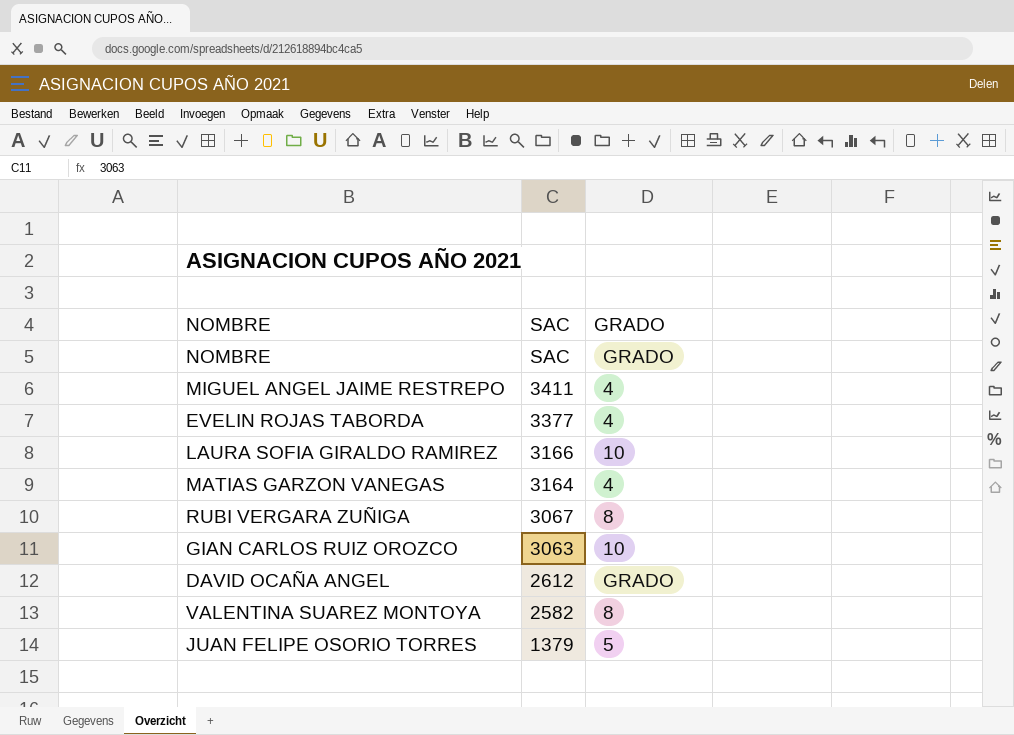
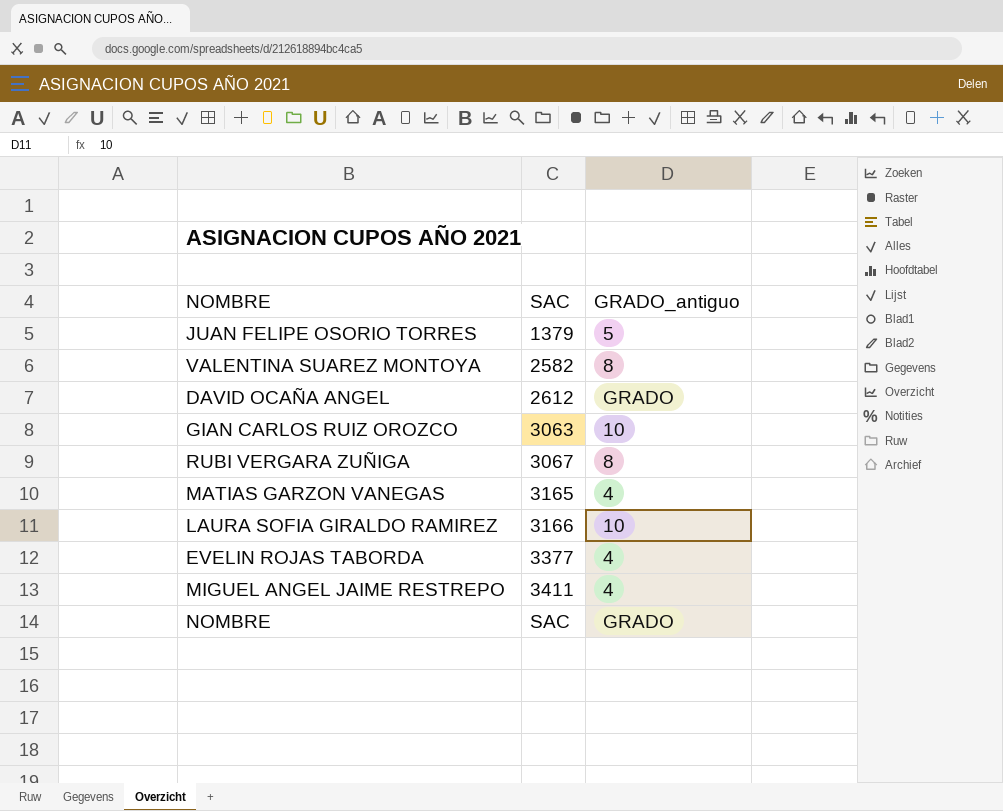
row order: SAC descending -> SAC ascending
column name: GRADO -> GRADO_antiguo
MATIAS GARZON VANEGAS | SAC: 3164 -> 3165

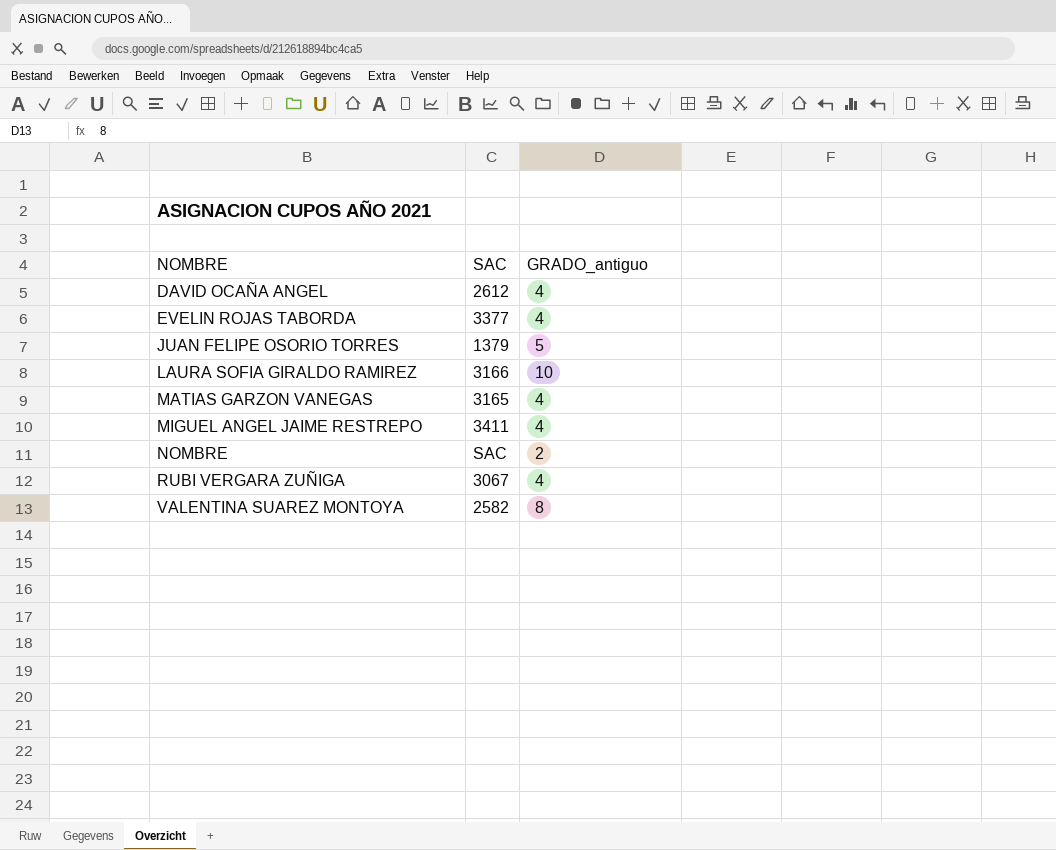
row order: SAC ascending -> NOMBRE ascending
row GIAN CARLOS RUIZ OROZCO: 3063 | 10 -> none
DAVID OCAÑA ANGEL | GRADO_antiguo: GRADO -> 4
NOMBRE | GRADO_antiguo: GRADO -> 2
RUBI VERGARA ZUÑIGA | GRADO_antiguo: 8 -> 4

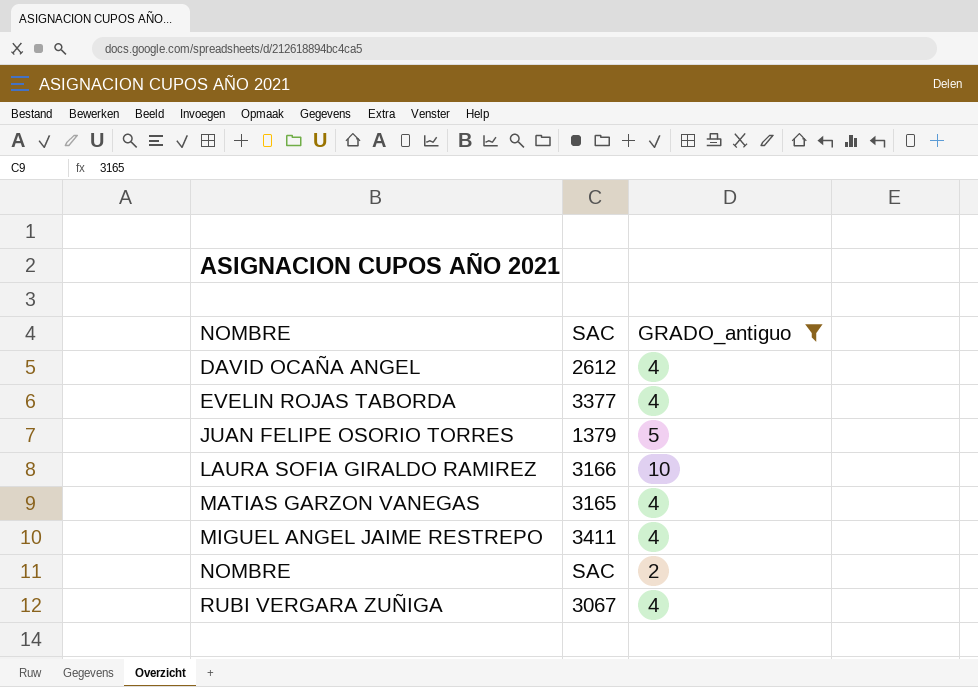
filter: none -> GRADO_antiguo != 8

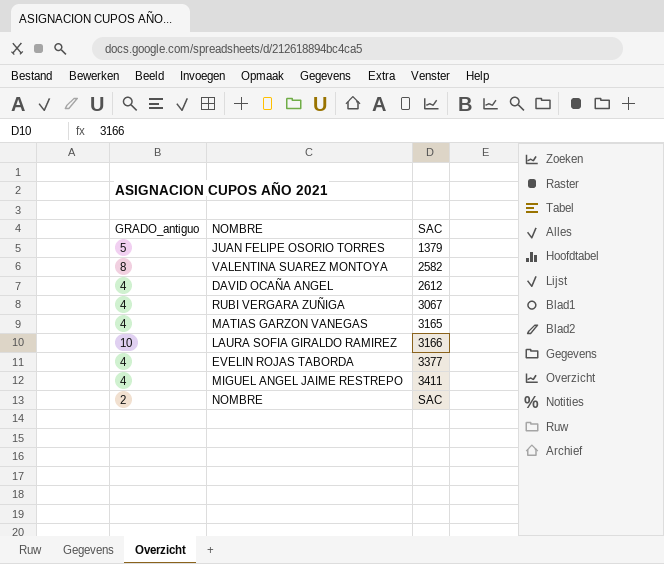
filter: GRADO_antiguo != 8 -> none
row order: NOMBRE ascending -> SAC ascending
column GRADO_antiguo | position: 3 -> 1

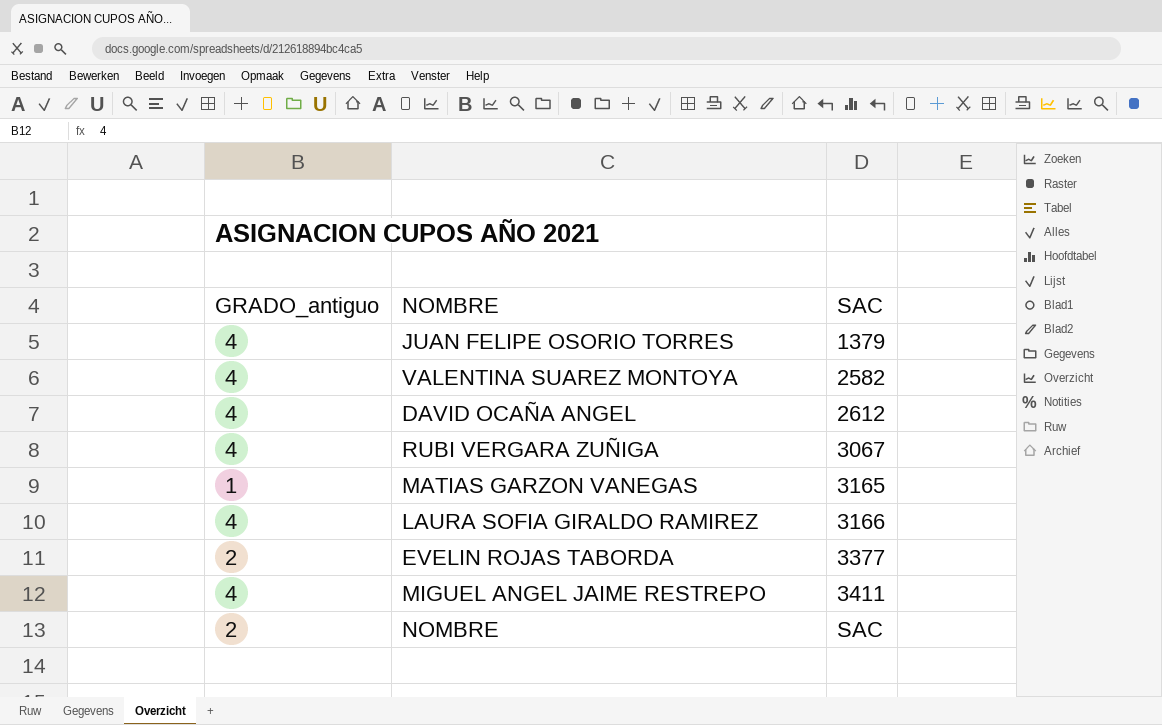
JUAN FELIPE OSORIO TORRES | GRADO_antiguo: 5 -> 4
VALENTINA SUAREZ MONTOYA | GRADO_antiguo: 8 -> 4
MATIAS GARZON VANEGAS | GRADO_antiguo: 4 -> 1
LAURA SOFIA GIRALDO RAMIREZ | GRADO_antiguo: 10 -> 4
EVELIN ROJAS TABORDA | GRADO_antiguo: 4 -> 2

